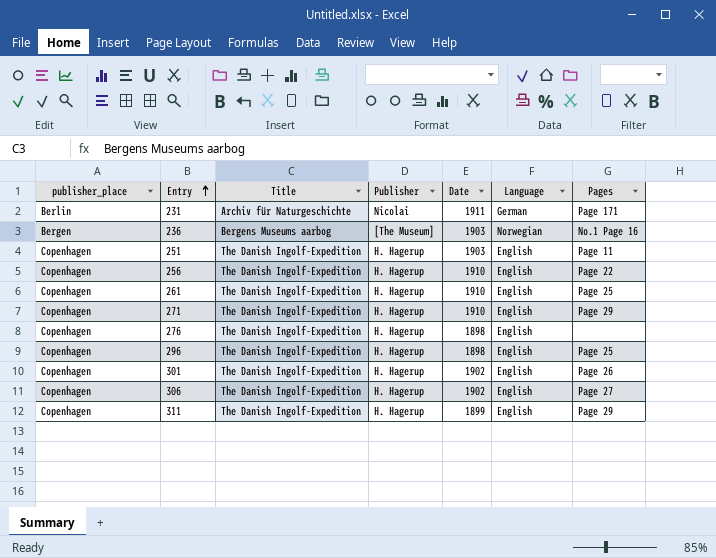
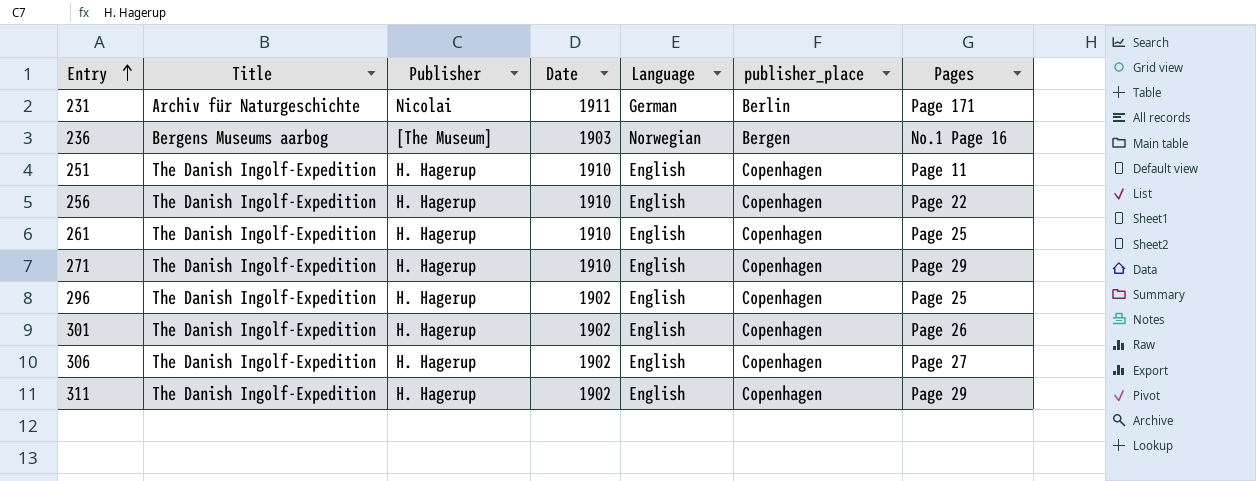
column publisher_place | position: 1 -> 6
row 276: Copenhagen | The Danish Ingolf-Expedition | H. Hagerup | 1898 | English | none -> none
251 | Date: 1903 -> 1910
296 | Date: 1898 -> 1902
311 | Date: 1899 -> 1902

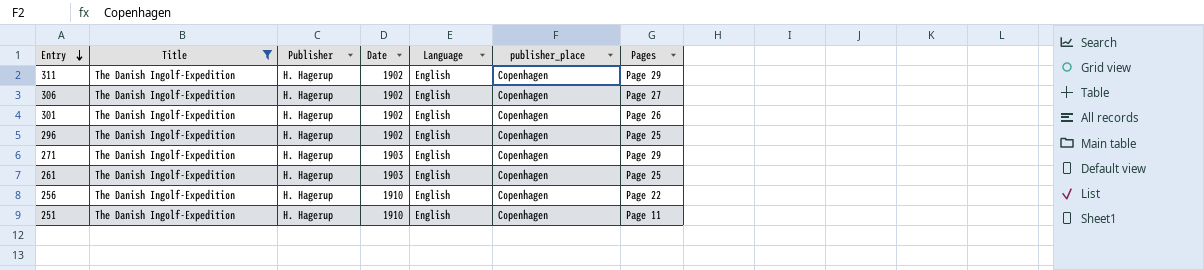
filter: none -> Title = The Danish Ingolf-Expedition
row order: Entry ascending -> Entry descending
271 | Date: 1910 -> 1903
261 | Date: 1910 -> 1903

